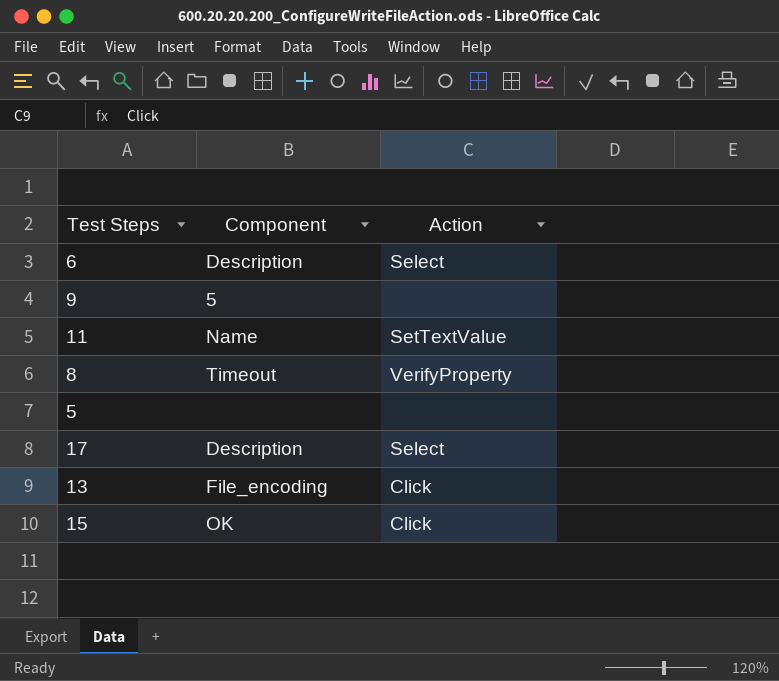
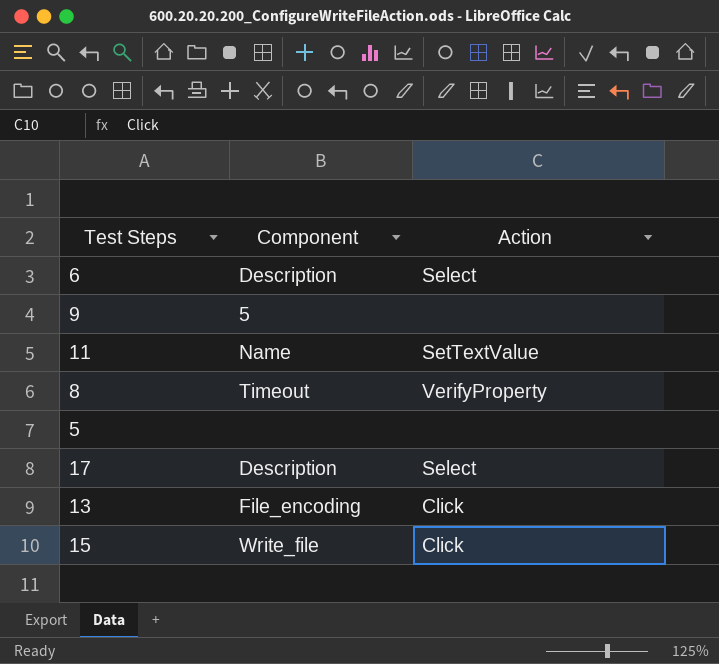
15 | Component: OK -> Write_file

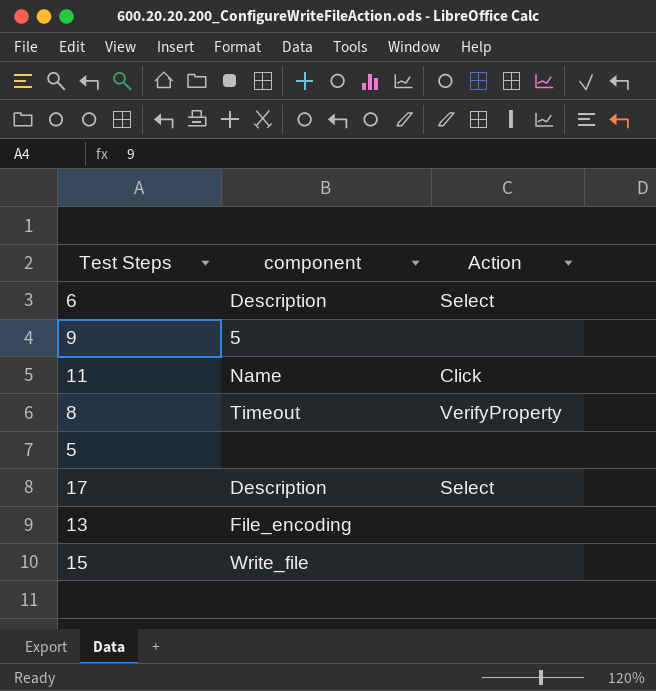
column name: Component -> component
11 | Action: SetTextValue -> Click
13 | Action: Click -> none
15 | Action: Click -> none

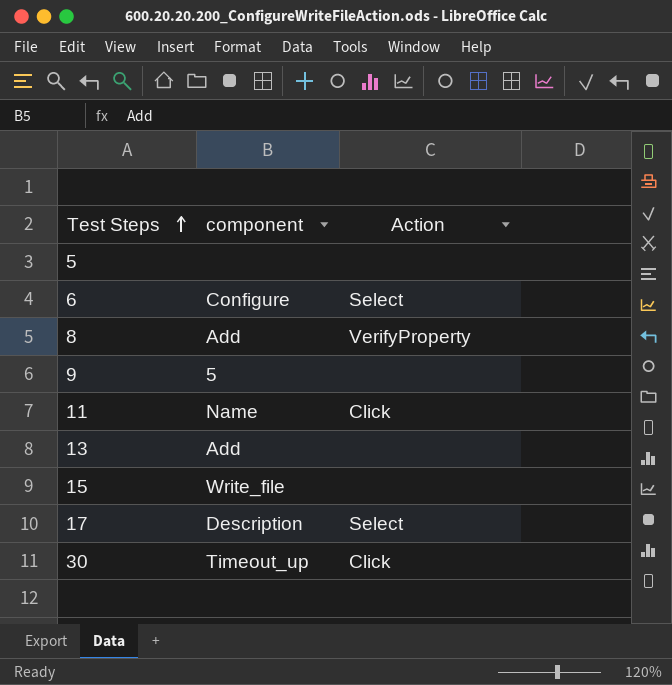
row order: none -> Test Steps ascending
6 | component: Description -> Configure
8 | component: Timeout -> Add
13 | component: File_encoding -> Add
row 30: none -> Timeout_up | Click

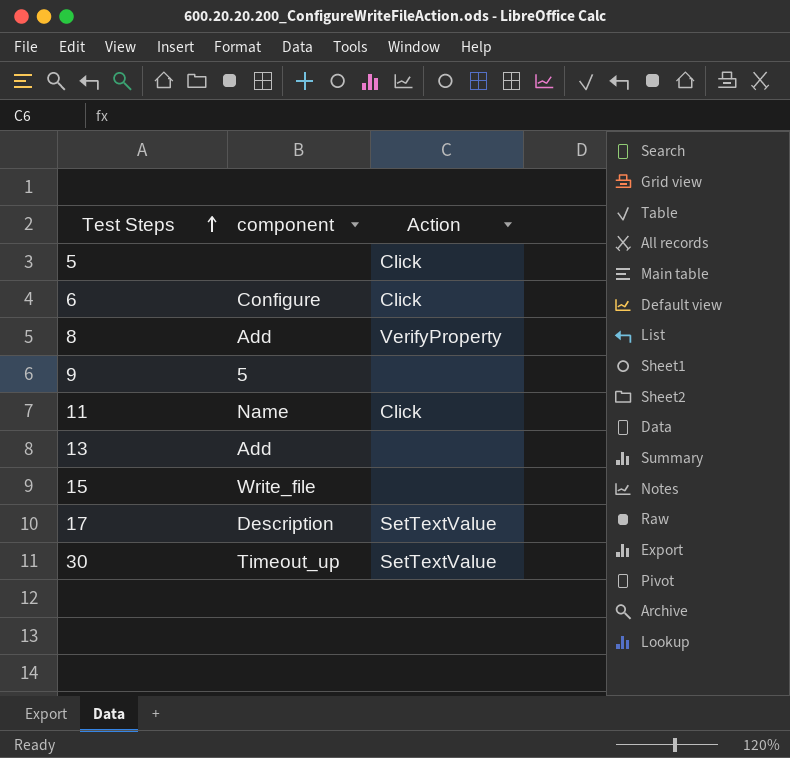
5 | Action: none -> Click
6 | Action: Select -> Click
17 | Action: Select -> SetTextValue
30 | Action: Click -> SetTextValue

